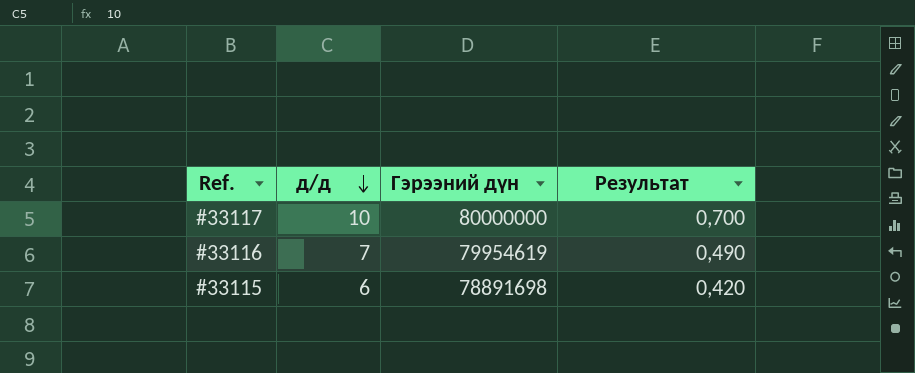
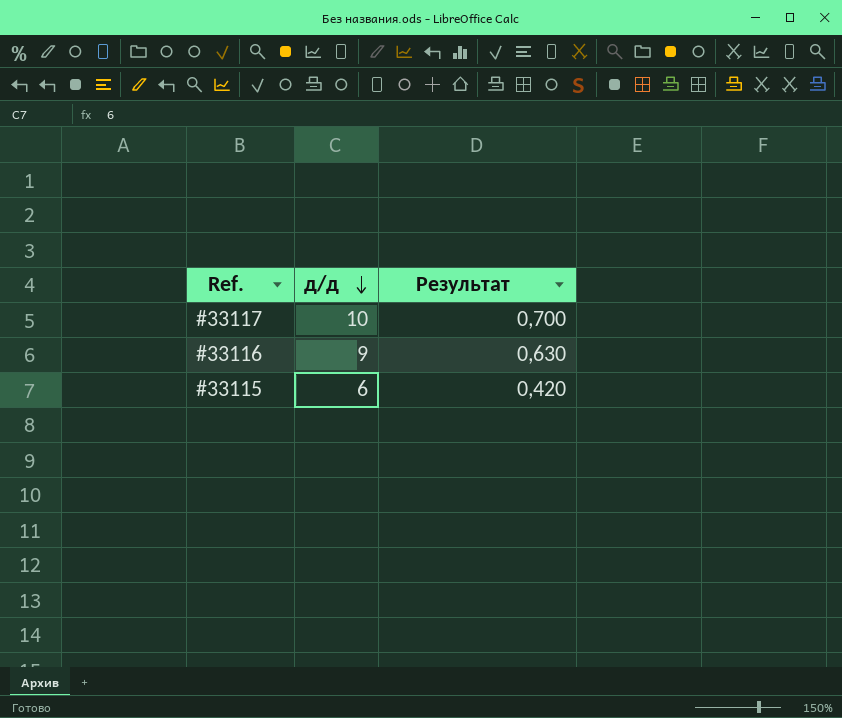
column Гэрээний дүн | position: 3 -> none
#33116 | д/д: 7 -> 9
#33116 | Результат: 0,490 -> 0,630

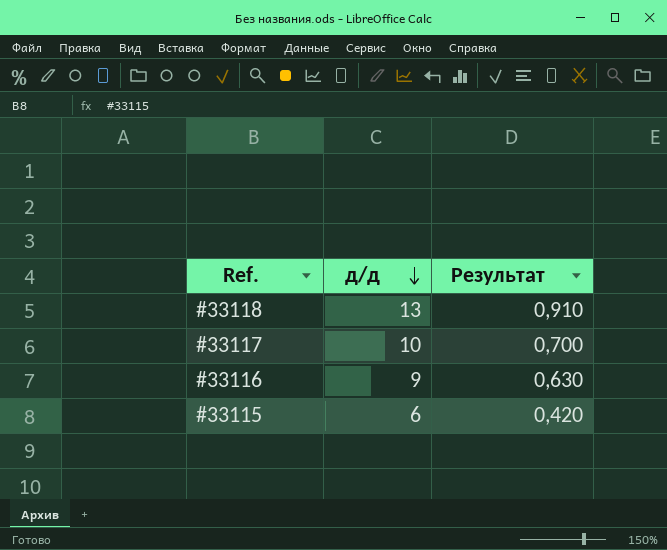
row #33118: none -> 13 | 0,910

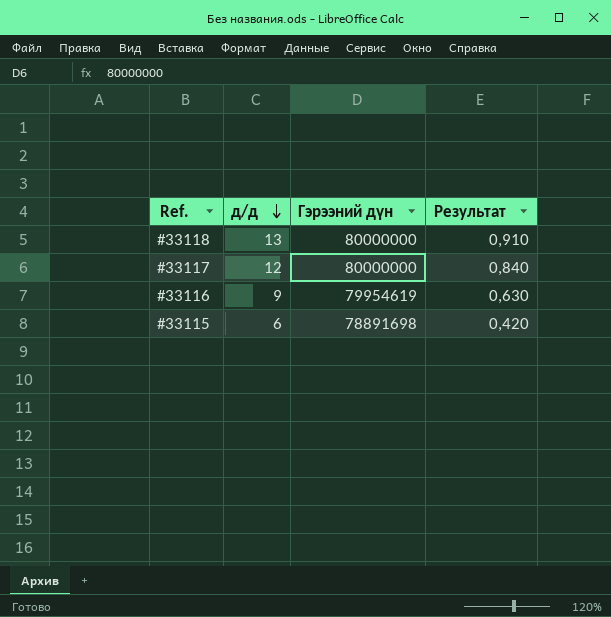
column Гэрээний дүн | position: none -> 3
#33117 | д/д: 10 -> 12
#33117 | Результат: 0,700 -> 0,840

